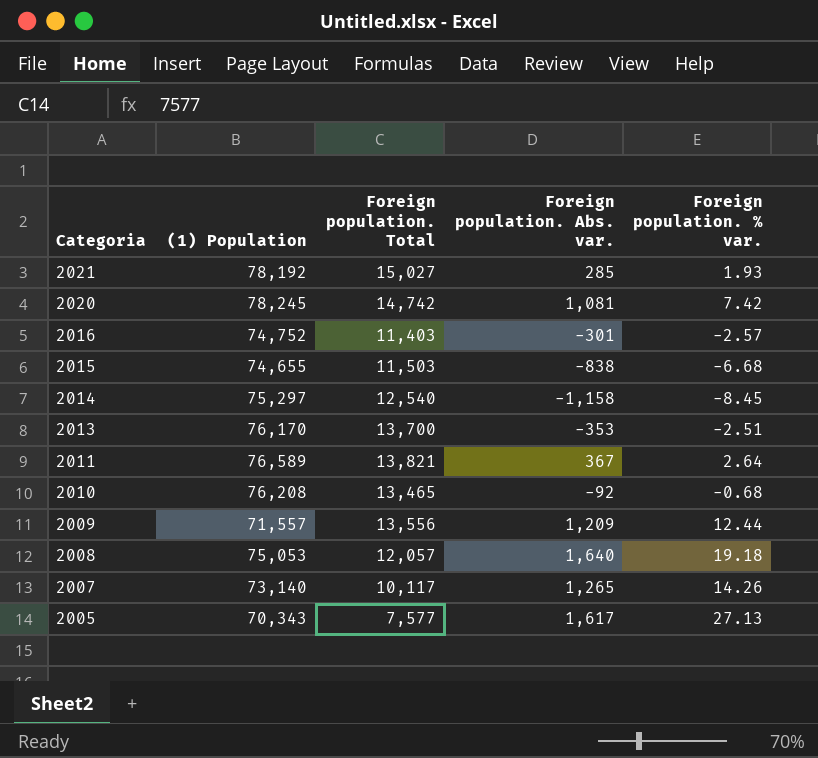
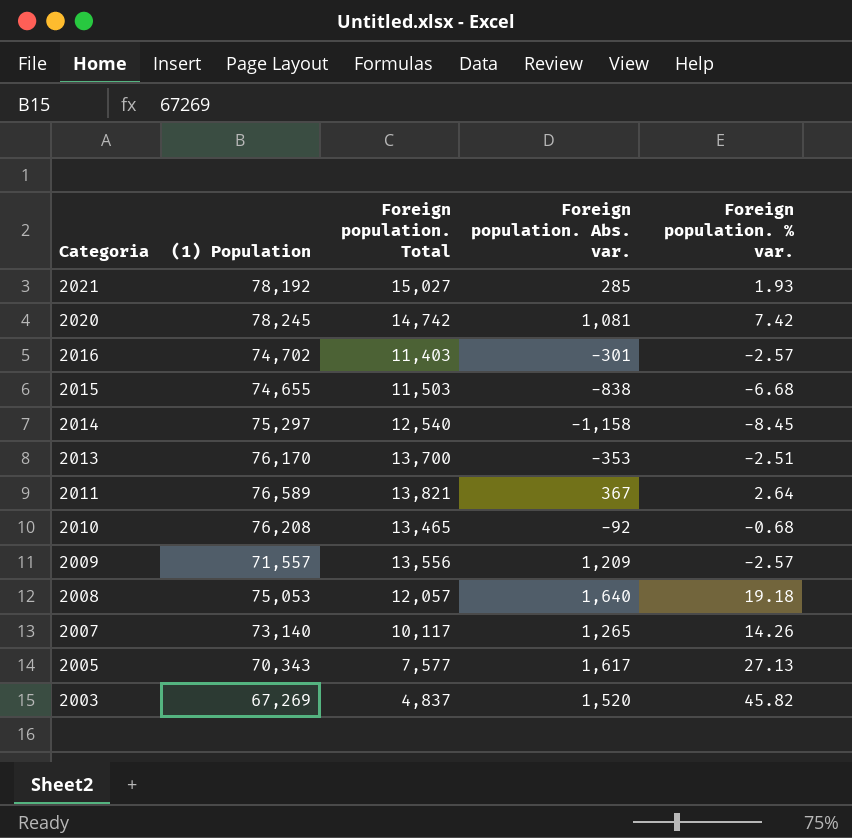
2016 | (1) Population: 74,752 -> 74,702
2009 | Foreign population. % var.: 12.44 -> -2.57
row 2003: none -> 67,269 | 4,837 | 1,520 | 45.82

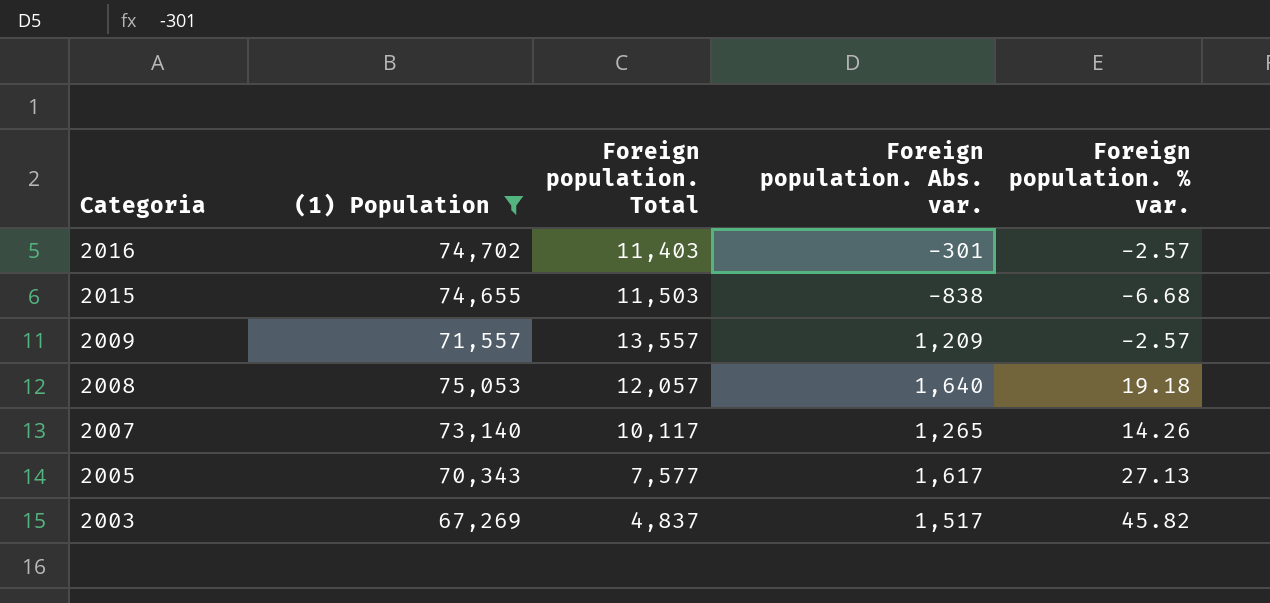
filter: none -> (1) Population <= 75,053
2009 | Foreign population. Total: 13,556 -> 13,557
2003 | Foreign population. Abs. var.: 1,520 -> 1,517

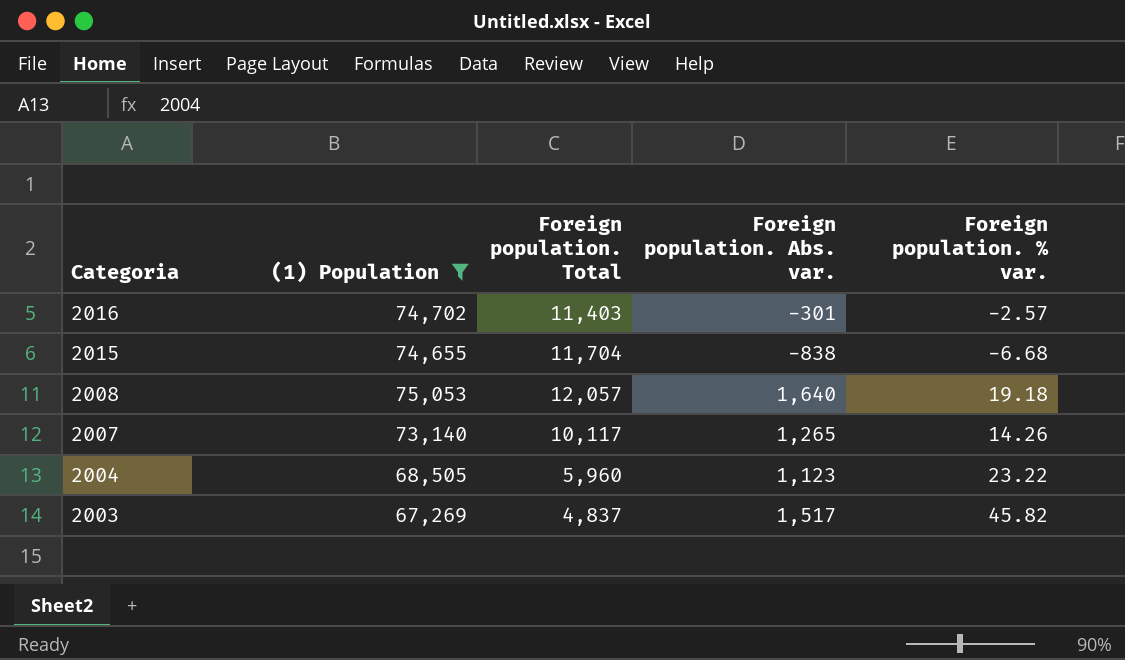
row 2009: 71,557 | 13,557 | 1,209 | -2.57 -> none
row 2005: 70,343 | 7,577 | 1,617 | 27.13 -> none
2015 | Foreign population. Total: 11,503 -> 11,704
row 2004: none -> 68,505 | 5,960 | 1,123 | 23.22

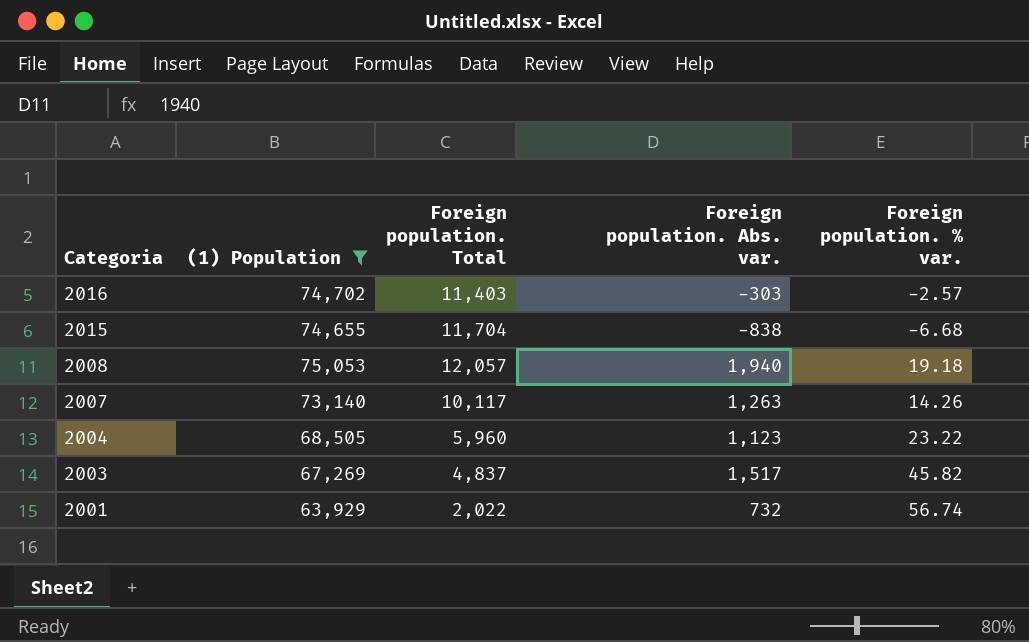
2016 | Foreign population. Abs. var.: -301 -> -303
2008 | Foreign population. Abs. var.: 1,640 -> 1,940
2007 | Foreign population. Abs. var.: 1,265 -> 1,263
row 2001: none -> 63,929 | 2,022 | 732 | 56.74

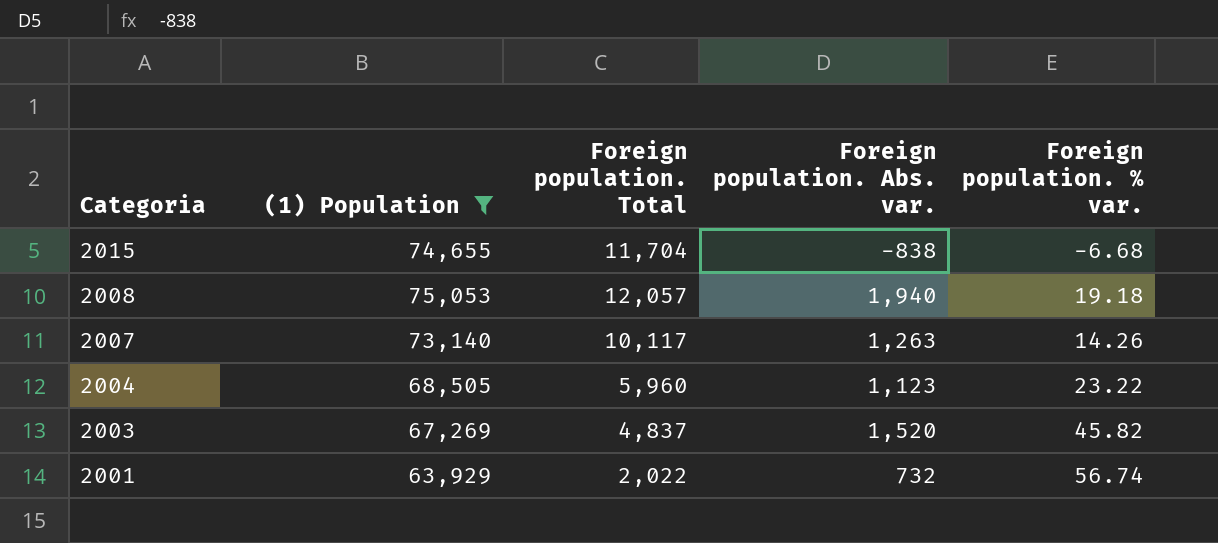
row 2016: 74,702 | 11,403 | -303 | -2.57 -> none
2003 | Foreign population. Abs. var.: 1,517 -> 1,520

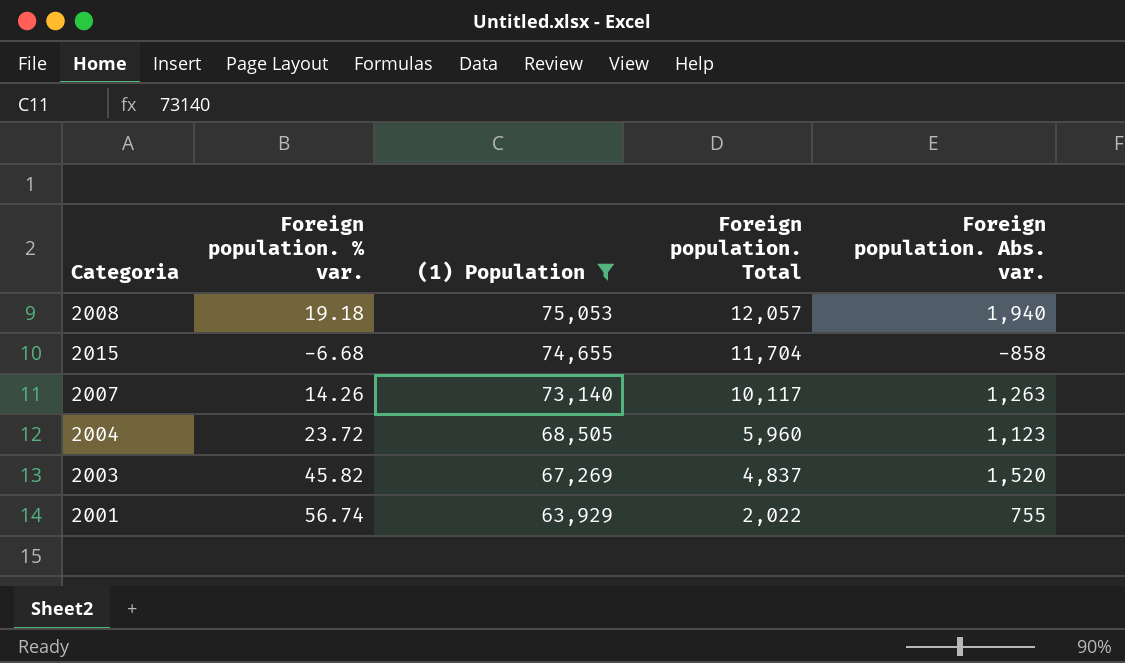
row order: Categoria descending -> (1) Population descending
column Foreign population. % var. | position: 5 -> 2
2015 | Foreign population. Abs. var.: -838 -> -858
2004 | Foreign population. % var.: 23.22 -> 23.72
2001 | Foreign population. Abs. var.: 732 -> 755

